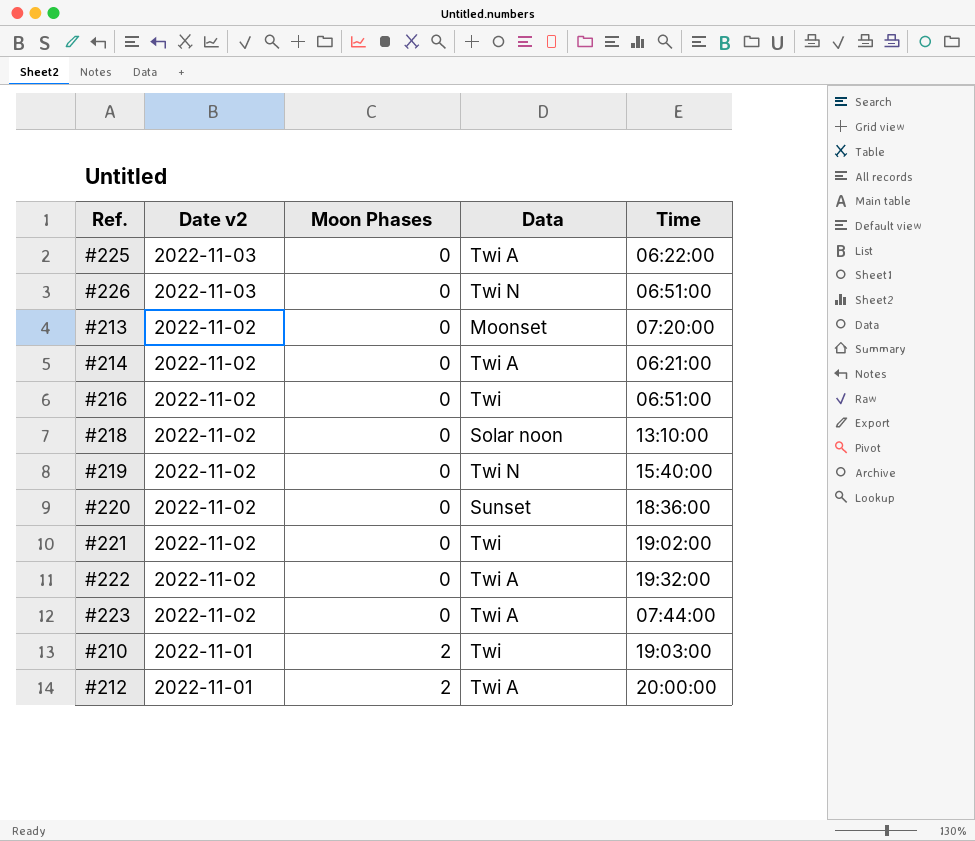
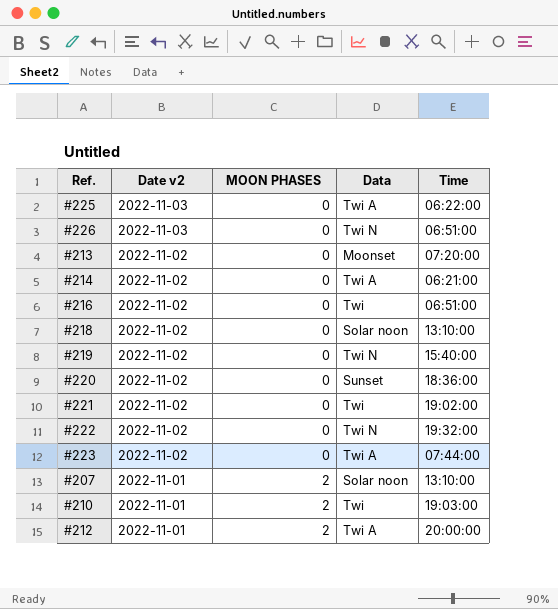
column name: Moon Phases -> MOON PHASES
#222 | Data: Twi A -> Twi N
row #207: none -> 2022-11-01 | 2 | Solar noon | 13:10:00

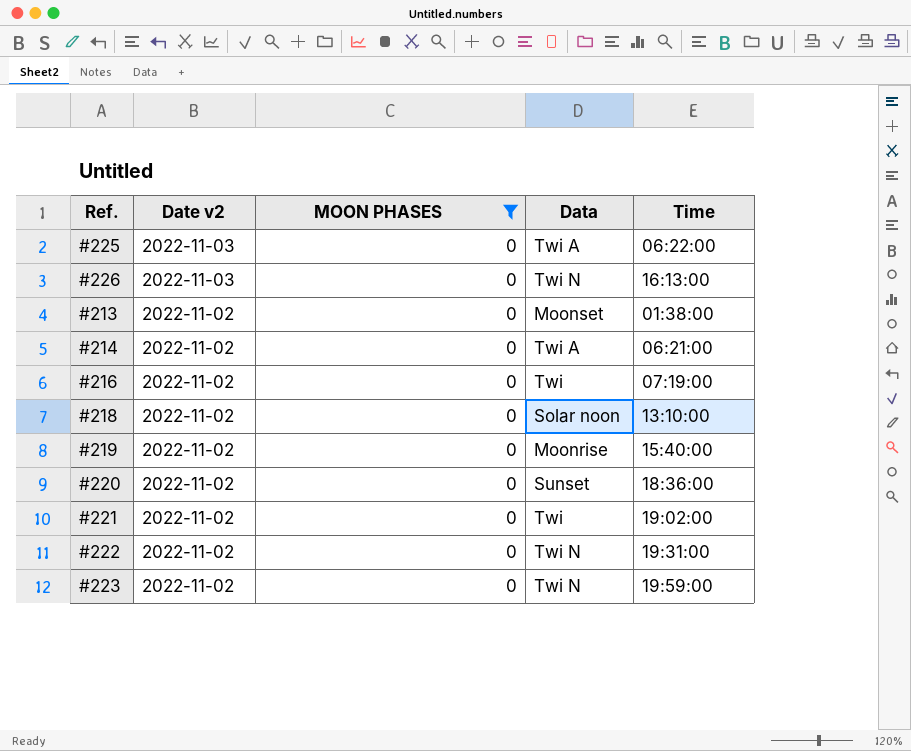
filter: none -> MOON PHASES = 0
#226 | Time: 06:51:00 -> 16:13:00
#213 | Time: 07:20:00 -> 01:38:00
#216 | Time: 06:51:00 -> 07:19:00
#219 | Data: Twi N -> Moonrise
#222 | Time: 19:32:00 -> 19:31:00
#223 | Data: Twi A -> Twi N
#223 | Time: 07:44:00 -> 19:59:00

